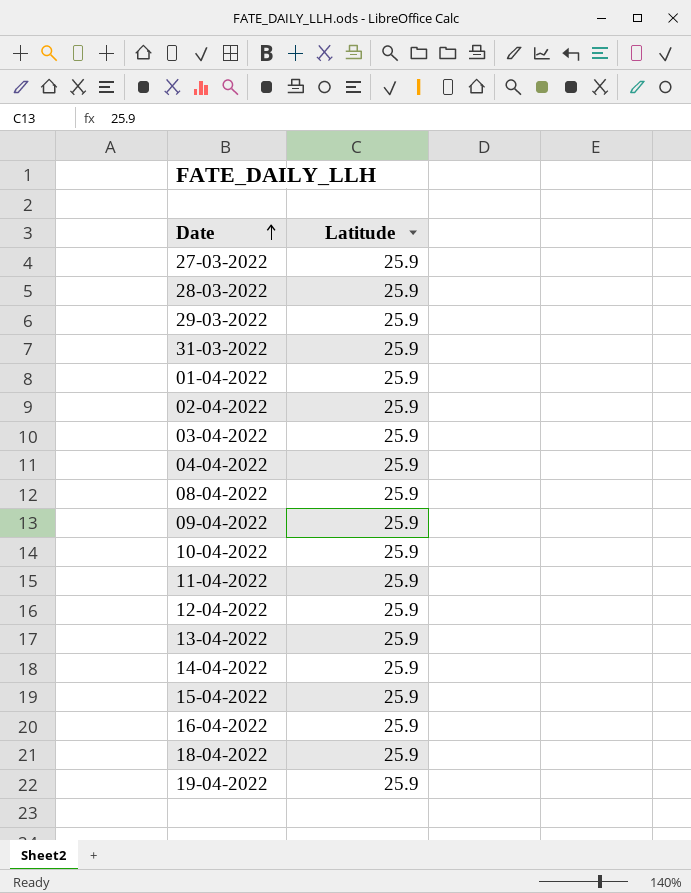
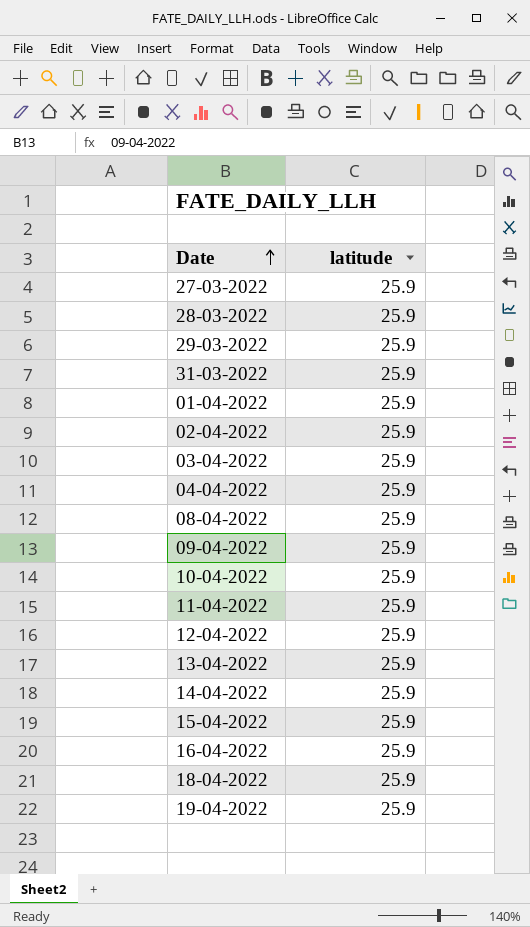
column name: Latitude -> latitude

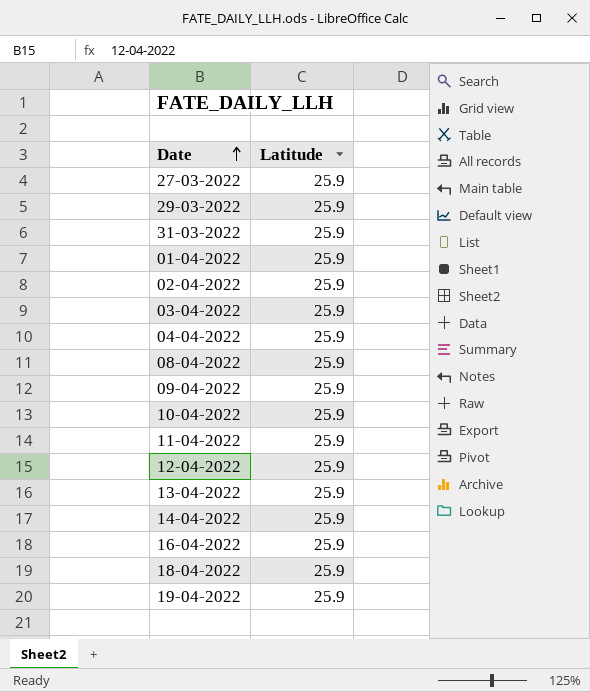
column name: latitude -> Latitude
row 28-03-2022: 25.9 -> none
row 15-04-2022: 25.9 -> none

